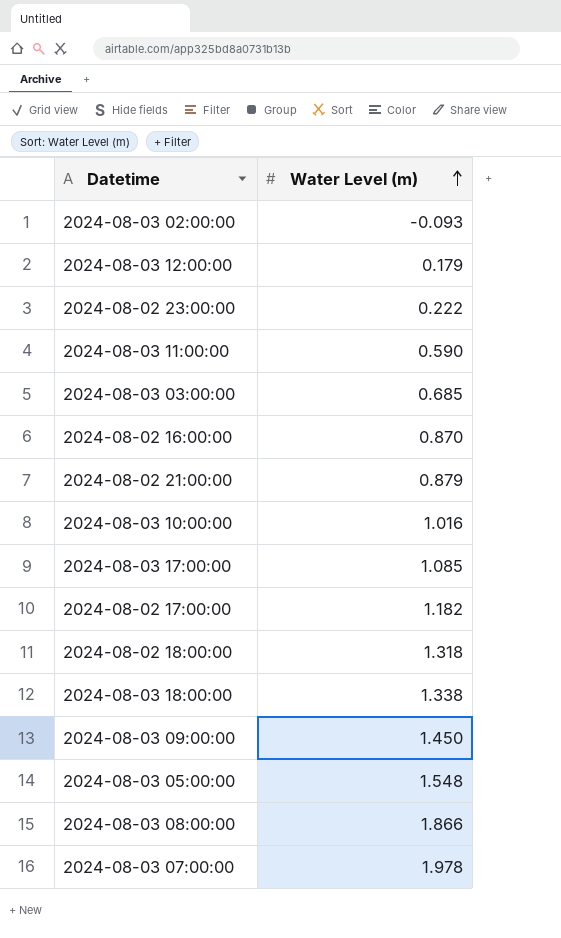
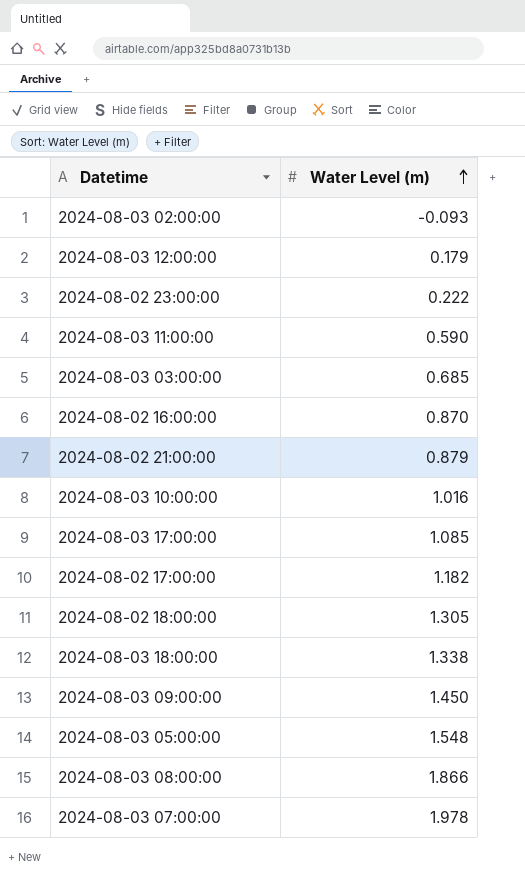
2024-08-02 18:00:00 | Water Level (m): 1.318 -> 1.305

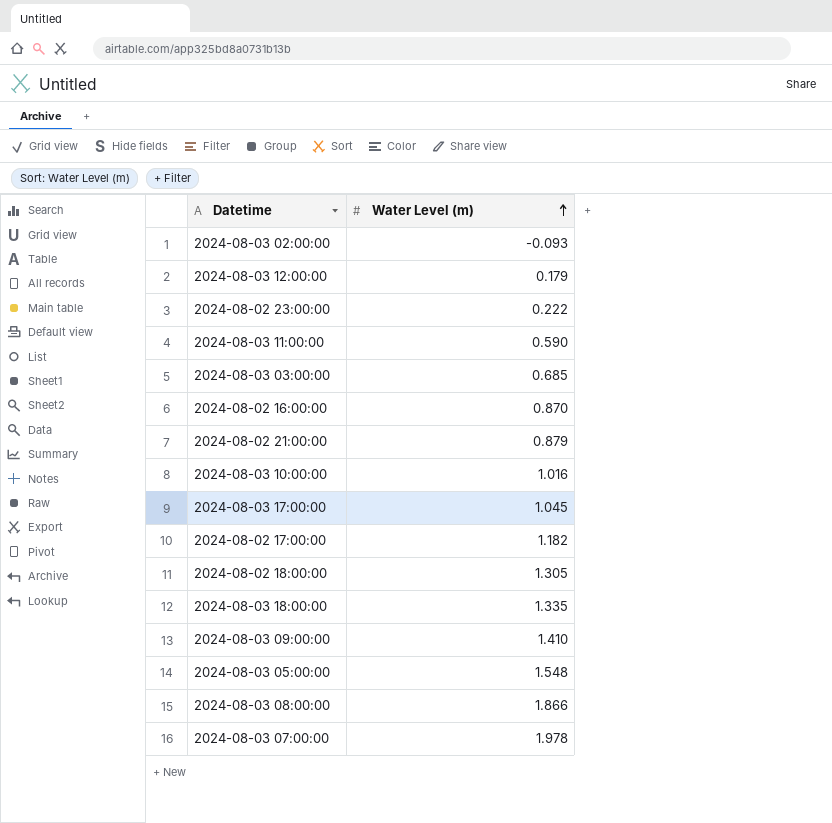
2024-08-03 17:00:00 | Water Level (m): 1.085 -> 1.045
2024-08-03 18:00:00 | Water Level (m): 1.338 -> 1.335
2024-08-03 09:00:00 | Water Level (m): 1.450 -> 1.410

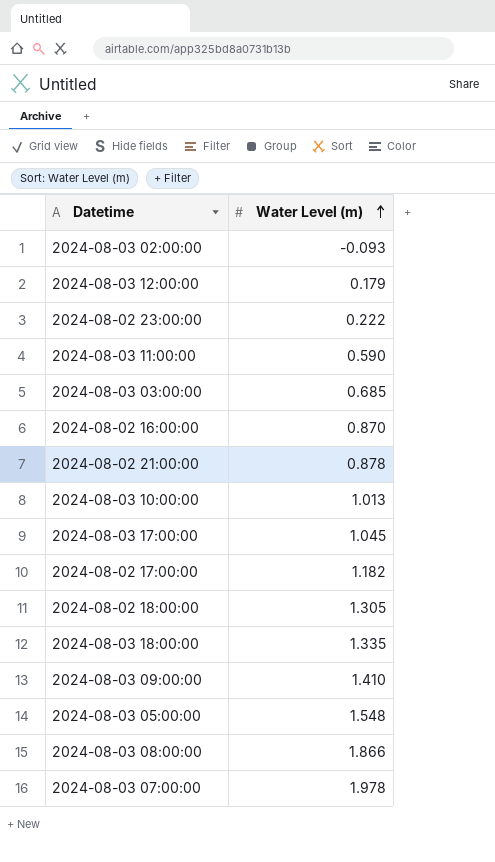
2024-08-02 21:00:00 | Water Level (m): 0.879 -> 0.878
2024-08-03 10:00:00 | Water Level (m): 1.016 -> 1.013

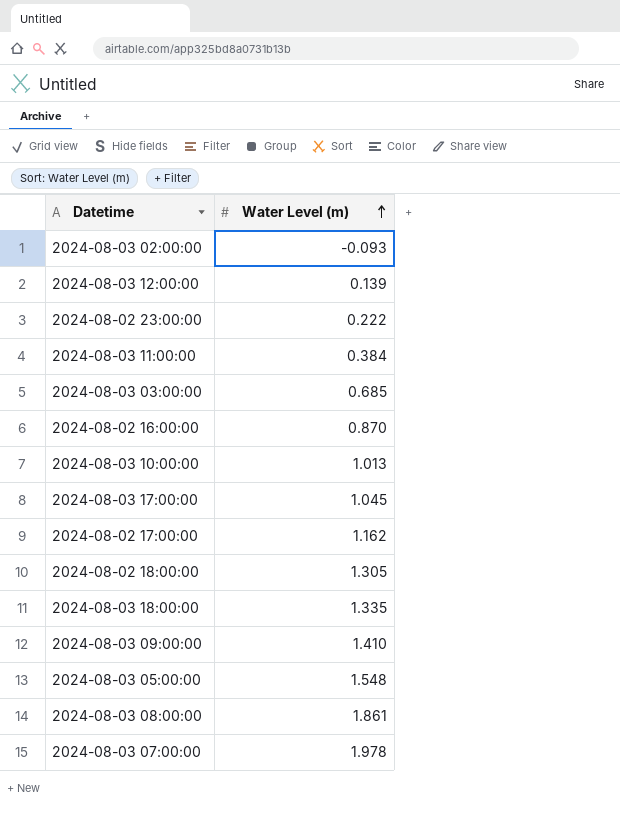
row 2024-08-02 21:00:00: 0.878 -> none
2024-08-03 12:00:00 | Water Level (m): 0.179 -> 0.139
2024-08-03 11:00:00 | Water Level (m): 0.590 -> 0.384
2024-08-02 17:00:00 | Water Level (m): 1.182 -> 1.162
2024-08-03 08:00:00 | Water Level (m): 1.866 -> 1.861

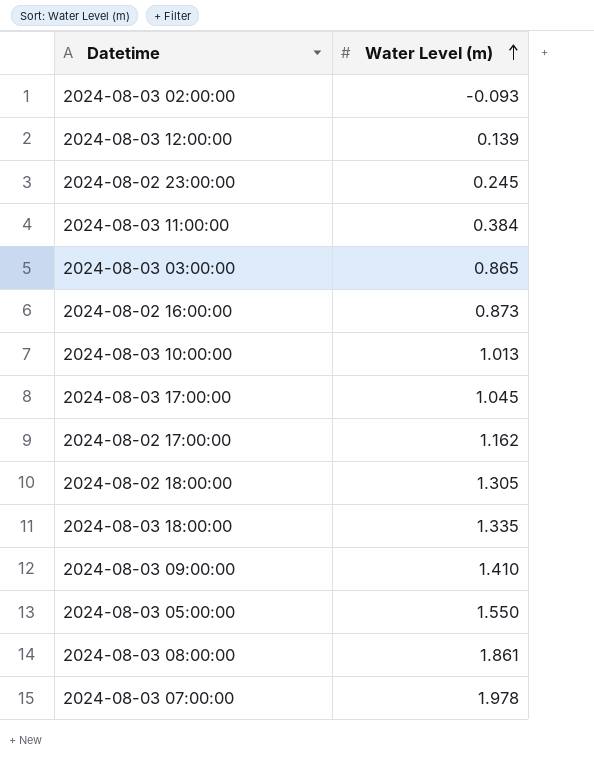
2024-08-02 23:00:00 | Water Level (m): 0.222 -> 0.245
2024-08-03 03:00:00 | Water Level (m): 0.685 -> 0.865
2024-08-02 16:00:00 | Water Level (m): 0.870 -> 0.873
2024-08-03 05:00:00 | Water Level (m): 1.548 -> 1.550

